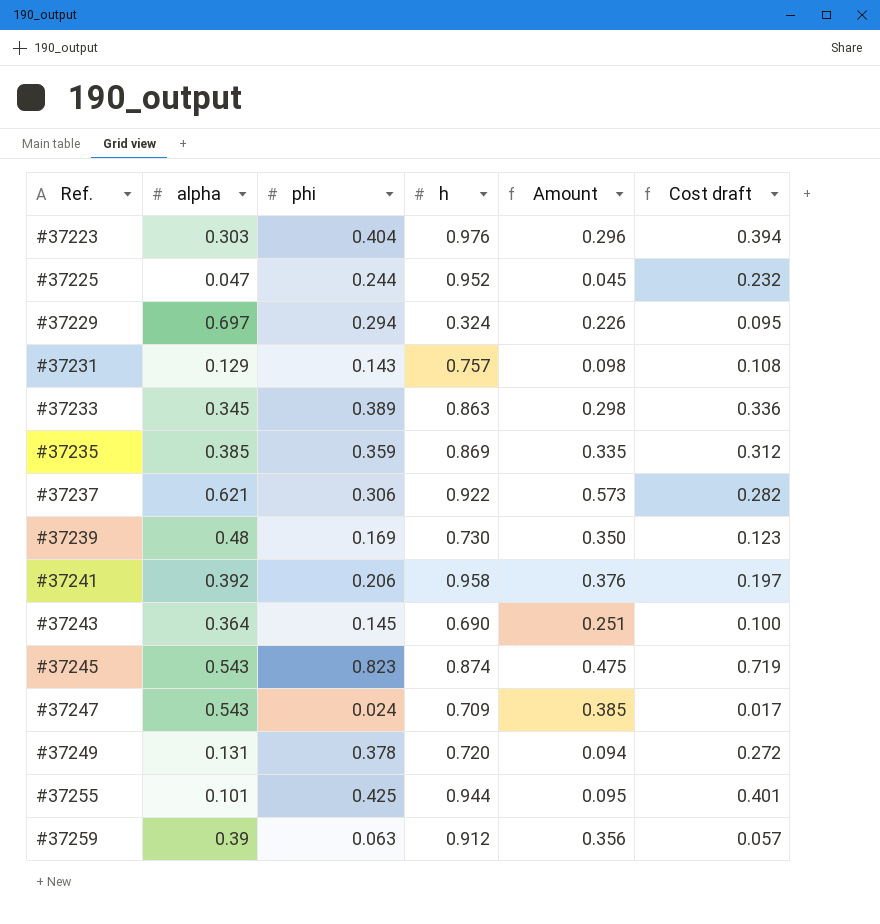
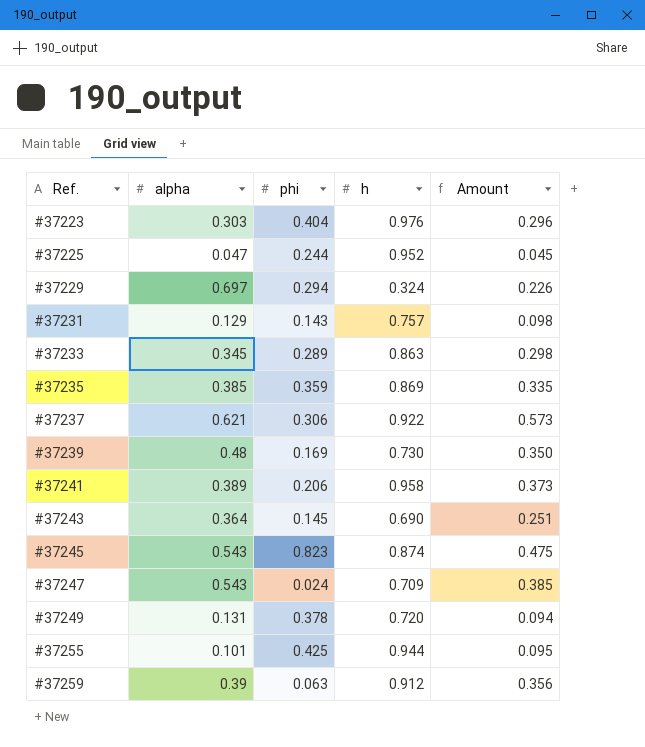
column Cost draft | formula: [phi] * [h] -> none
#37233 | phi: 0.389 -> 0.289
#37241 | alpha: 0.392 -> 0.389
#37241 | Amount: 0.376 -> 0.373

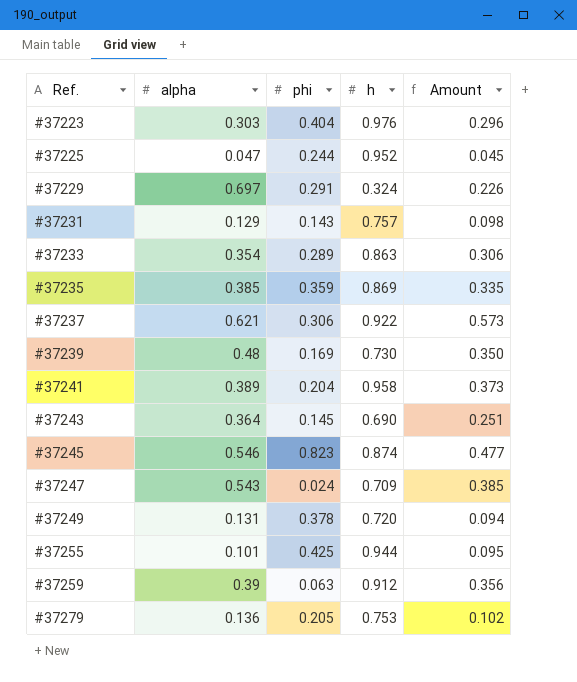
#37229 | phi: 0.294 -> 0.291
#37233 | alpha: 0.345 -> 0.354
#37233 | Amount: 0.298 -> 0.306
#37241 | phi: 0.206 -> 0.204
#37245 | alpha: 0.543 -> 0.546
#37245 | Amount: 0.475 -> 0.477
row #37279: none -> 0.136 | 0.205 | 0.753 | 0.102

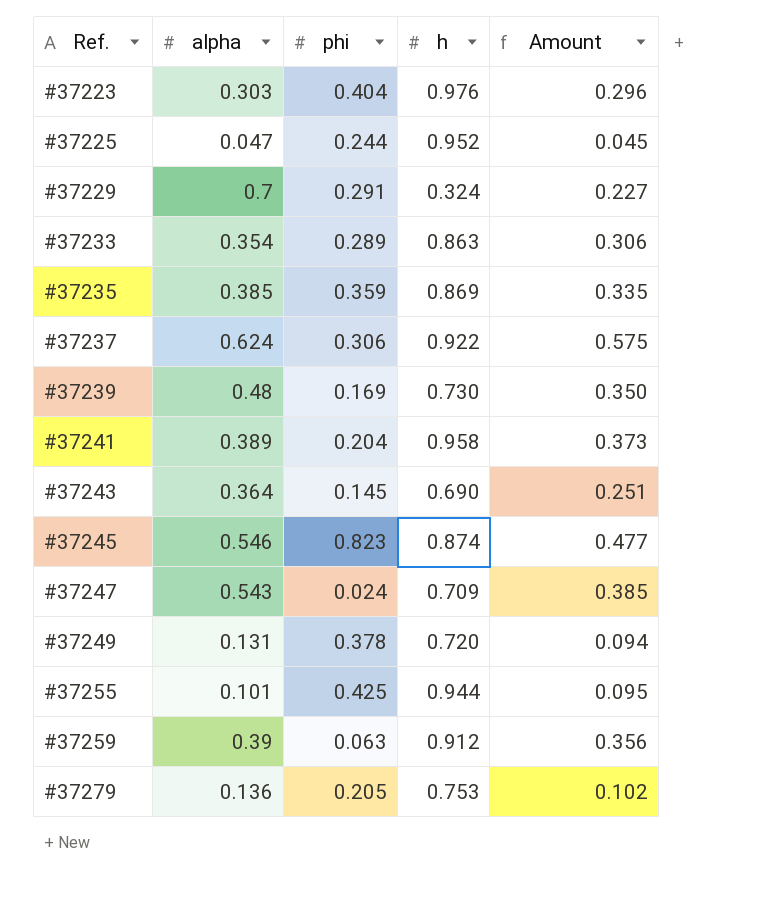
row #37231: 0.129 | 0.143 | 0.757 | 0.098 -> none
#37229 | alpha: 0.697 -> 0.7
#37229 | Amount: 0.226 -> 0.227
#37237 | alpha: 0.621 -> 0.624
#37237 | Amount: 0.573 -> 0.575

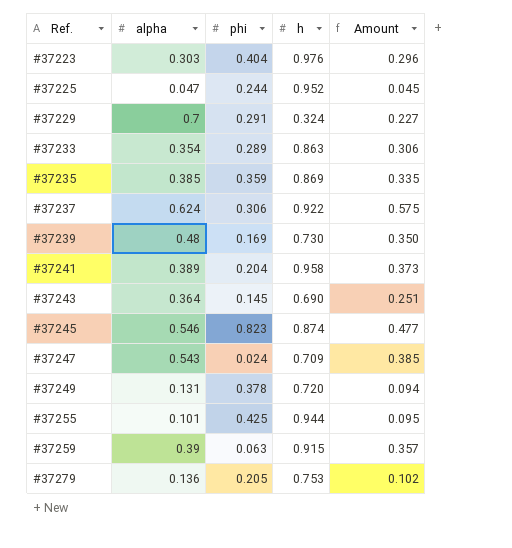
#37259 | h: 0.912 -> 0.915
#37259 | Amount: 0.356 -> 0.357

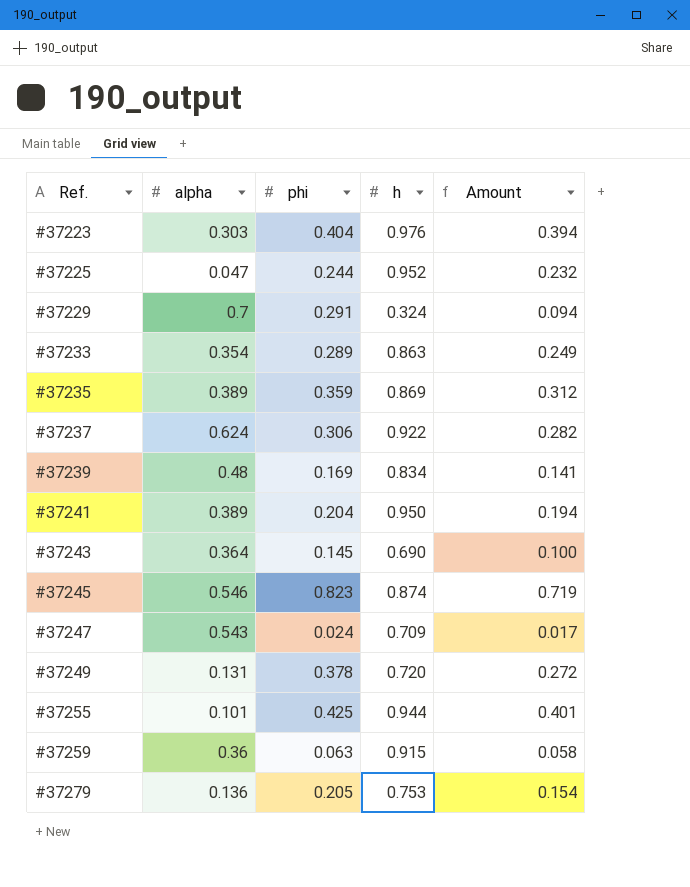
column Amount | formula: [alpha] * [h] -> [phi] * [h]
#37235 | alpha: 0.385 -> 0.389
#37239 | h: 0.730 -> 0.834
#37241 | h: 0.958 -> 0.950
#37259 | alpha: 0.39 -> 0.36

